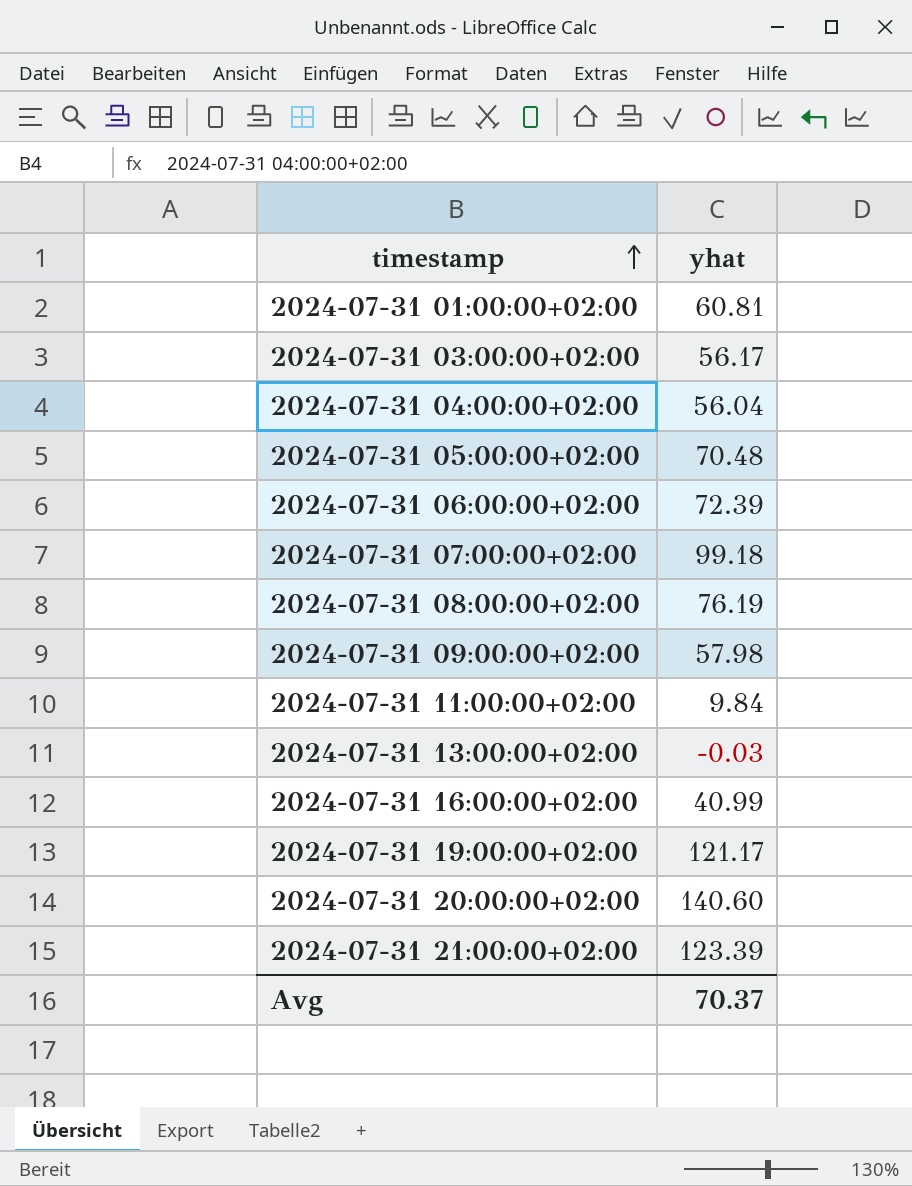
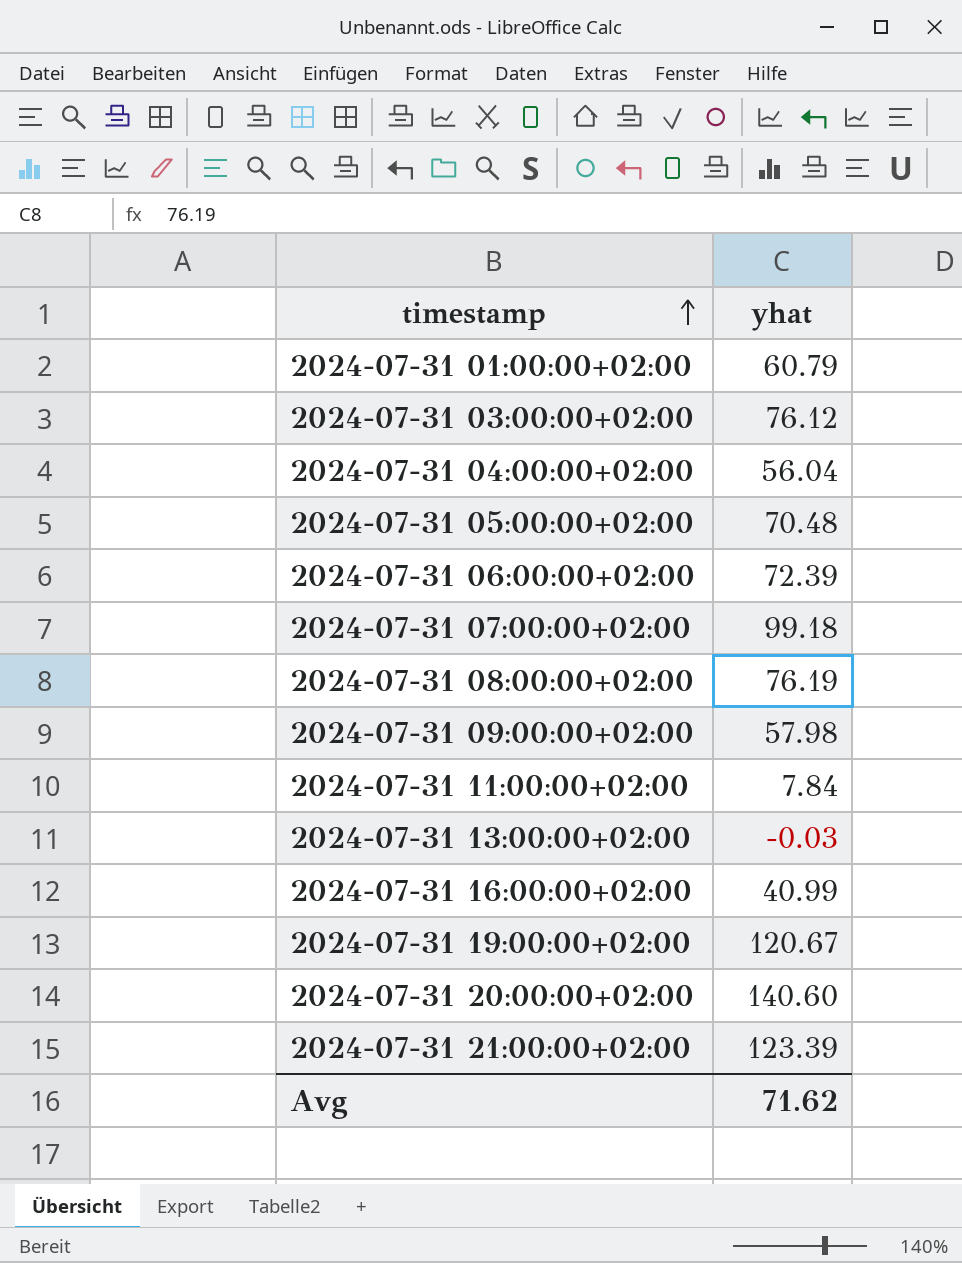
2024-07-31 01:00:00+02:00 | yhat: 60.81 -> 60.79
2024-07-31 03:00:00+02:00 | yhat: 56.17 -> 76.12
2024-07-31 11:00:00+02:00 | yhat: 9.84 -> 7.84
2024-07-31 19:00:00+02:00 | yhat: 121.17 -> 120.67
Avg | yhat: 70.37 -> 71.62

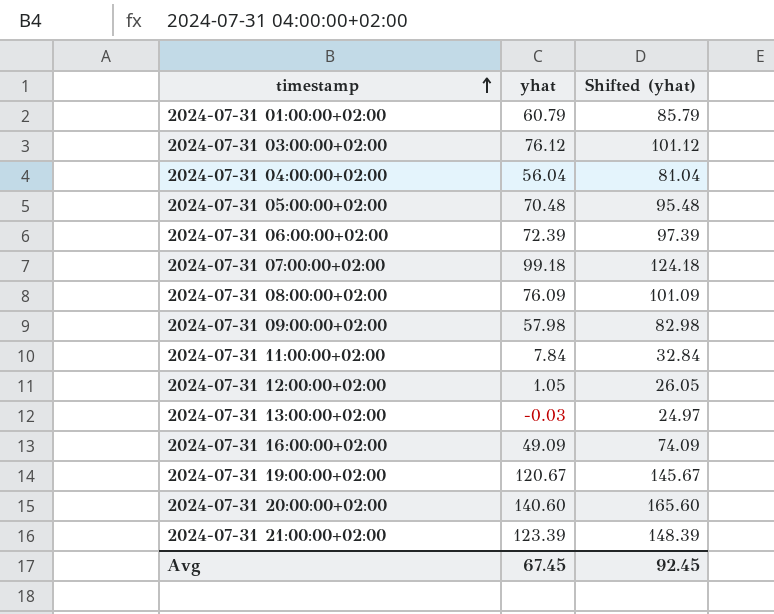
column Shifted (yhat) | formula: none -> [yhat] + 25
2024-07-31 08:00:00+02:00 | yhat: 76.19 -> 76.09
row 2024-07-31 12:00:00+02:00: none -> 1.05 | 26.05
2024-07-31 16:00:00+02:00 | yhat: 40.99 -> 49.09
Avg | yhat: 71.62 -> 67.45

